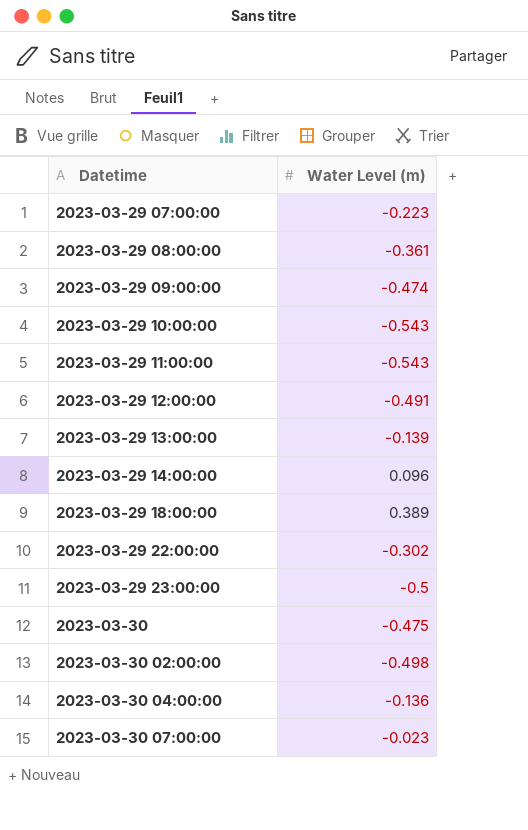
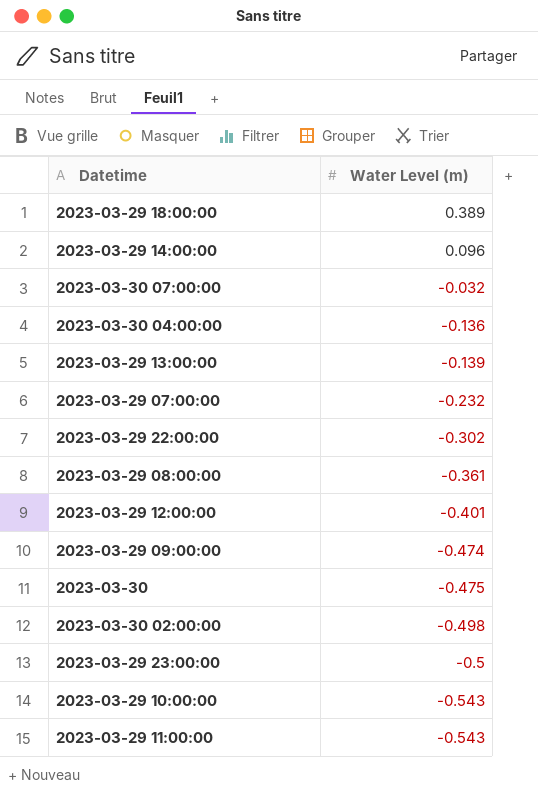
row order: Datetime ascending -> Water Level (m) descending
2023-03-30 07:00:00 | Water Level (m): -0.023 -> -0.032
2023-03-29 07:00:00 | Water Level (m): -0.223 -> -0.232
2023-03-29 12:00:00 | Water Level (m): -0.491 -> -0.401

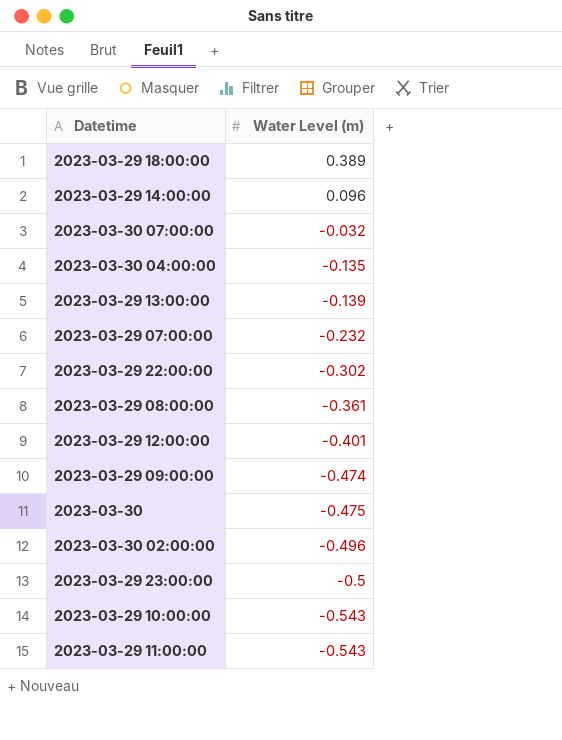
2023-03-30 04:00:00 | Water Level (m): -0.136 -> -0.135
2023-03-30 02:00:00 | Water Level (m): -0.498 -> -0.496

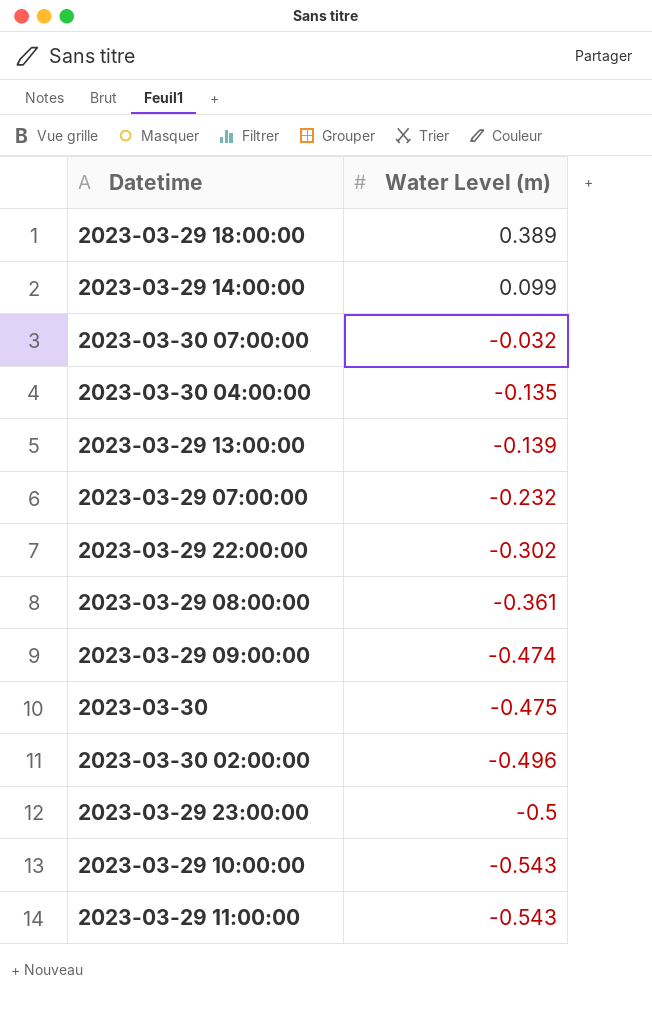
row 2023-03-29 12:00:00: -0.401 -> none
2023-03-29 14:00:00 | Water Level (m): 0.096 -> 0.099

